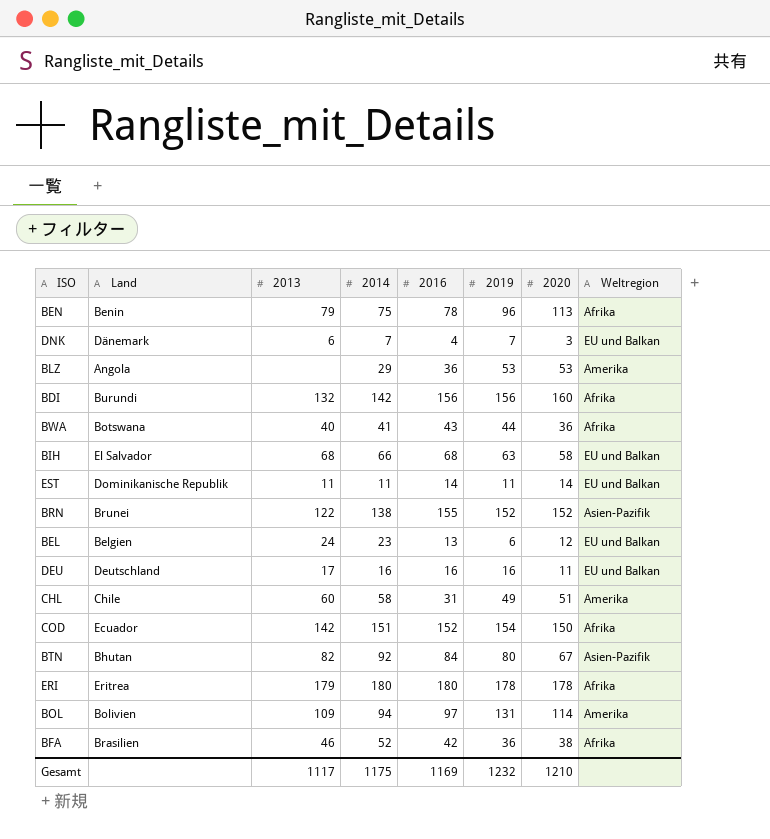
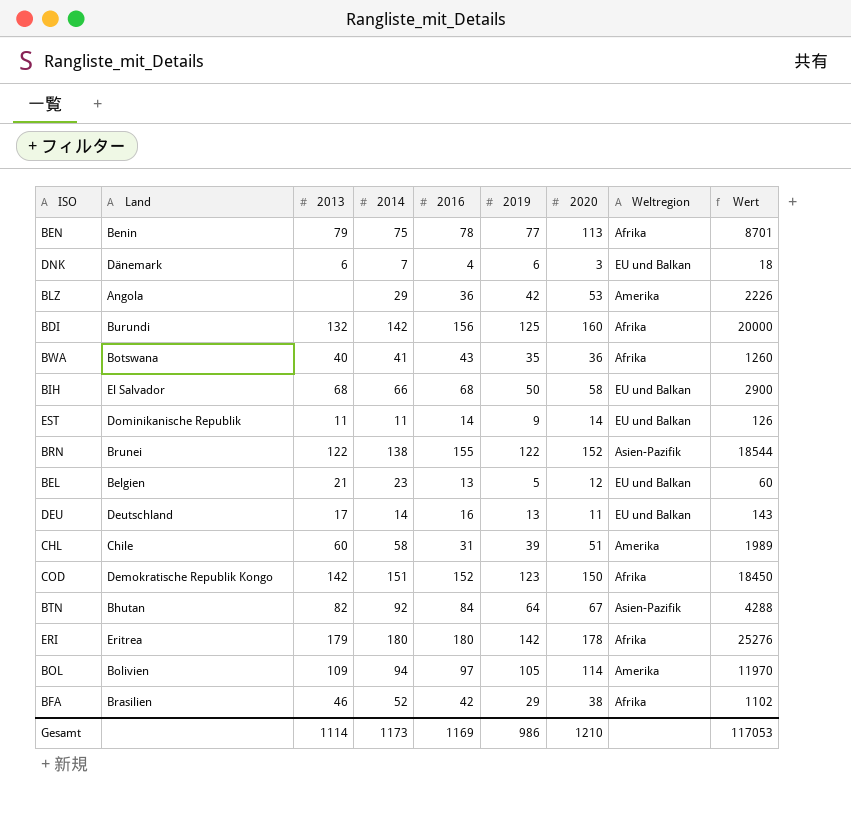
column Wert | formula: none -> [2019] * [2020]
BEN | 2019: 96 -> 77
DNK | 2019: 7 -> 6
BLZ | 2019: 53 -> 42
BDI | 2019: 156 -> 125
BWA | 2019: 44 -> 35
BIH | 2019: 63 -> 50
EST | 2019: 11 -> 9
BRN | 2019: 152 -> 122
BEL | 2013: 24 -> 21
BEL | 2019: 6 -> 5
DEU | 2014: 16 -> 14
DEU | 2019: 16 -> 13
CHL | 2019: 49 -> 39
COD | Land: Ecuador -> Demokratische Republik Kongo
COD | 2019: 154 -> 123
BTN | 2019: 80 -> 64
ERI | 2019: 178 -> 142
BOL | 2019: 131 -> 105
BFA | 2019: 36 -> 29
Gesamt | 2013: 1117 -> 1114
Gesamt | 2014: 1175 -> 1173
Gesamt | 2019: 1232 -> 986

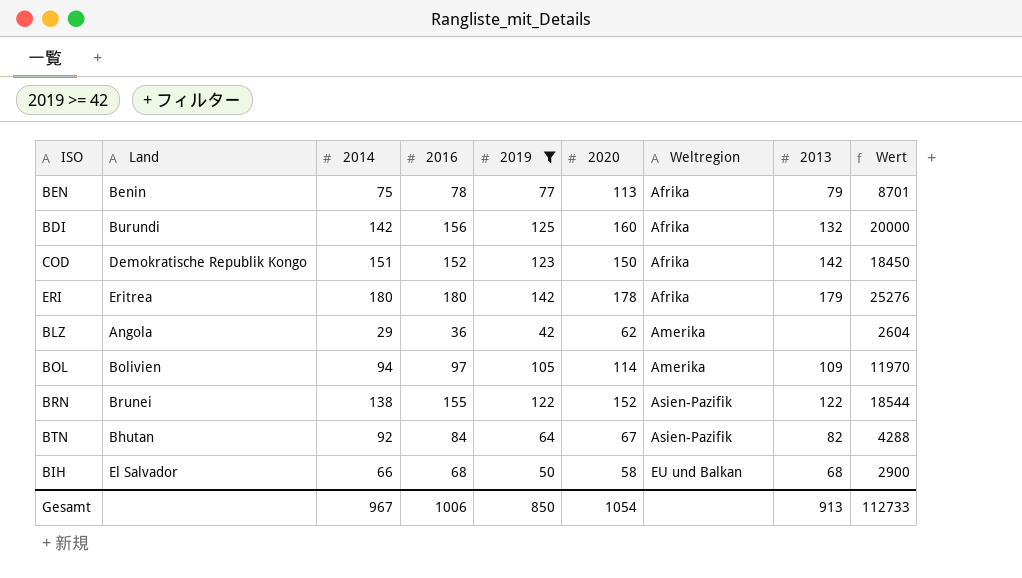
filter: none -> 2019 >= 42
row order: none -> Weltregion ascending
column 2013 | position: 3 -> 8
BLZ | 2020: 53 -> 62
BLZ | Wert: 2226 -> 2604
Gesamt | 2014: 1173 -> 967
Gesamt | 2016: 1169 -> 1006
Gesamt | 2019: 986 -> 850
Gesamt | 2020: 1210 -> 1054
Gesamt | 2013: 1114 -> 913
Gesamt | Wert: 117053 -> 112733

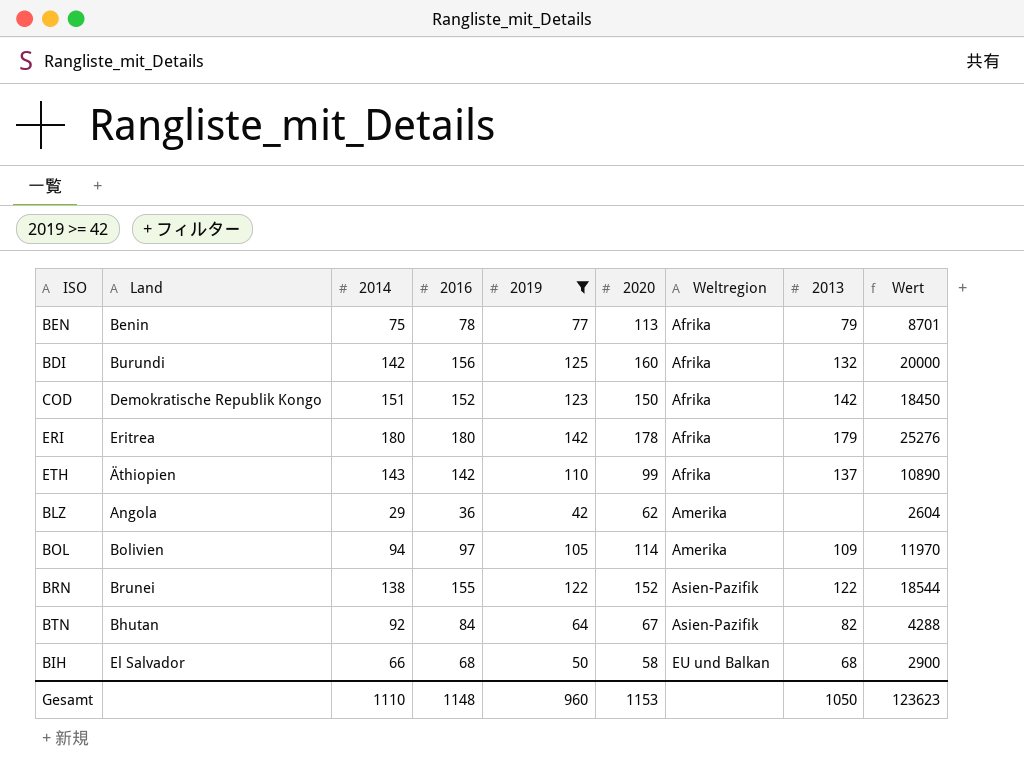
row ETH: none -> Äthiopien | 143 | 142 | 110 | 99 | Afrika | 137 | 10890
Gesamt | 2014: 967 -> 1110
Gesamt | 2016: 1006 -> 1148
Gesamt | 2019: 850 -> 960
Gesamt | 2020: 1054 -> 1153
Gesamt | 2013: 913 -> 1050
Gesamt | Wert: 112733 -> 123623

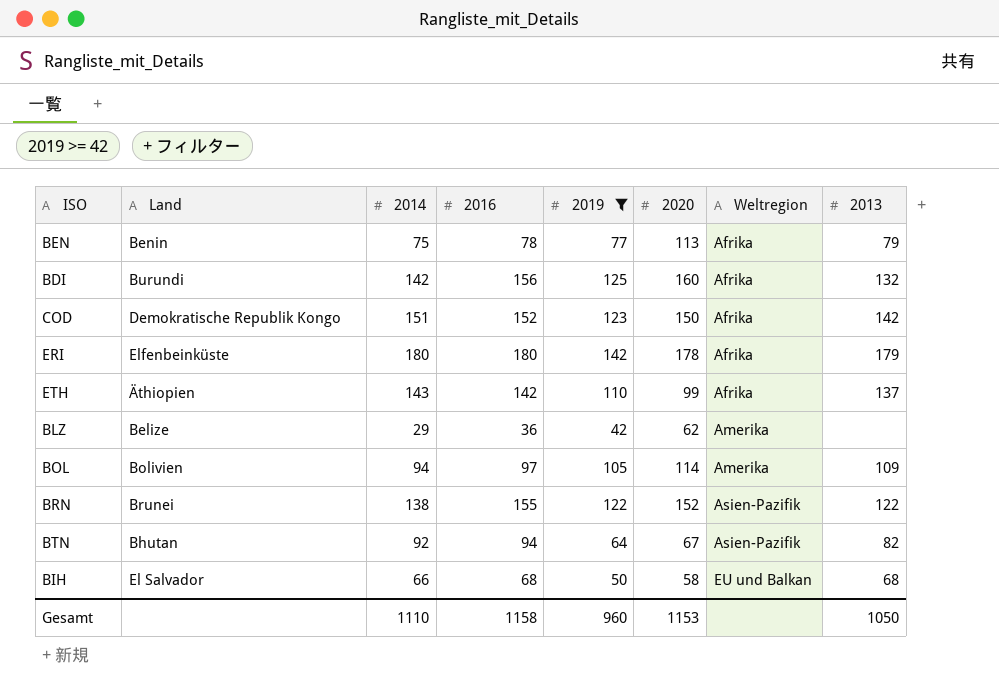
column Wert | formula: [2019] * [2020] -> none
ERI | Land: Eritrea -> Elfenbeinküste
BLZ | Land: Angola -> Belize
BTN | 2016: 84 -> 94
Gesamt | 2016: 1148 -> 1158

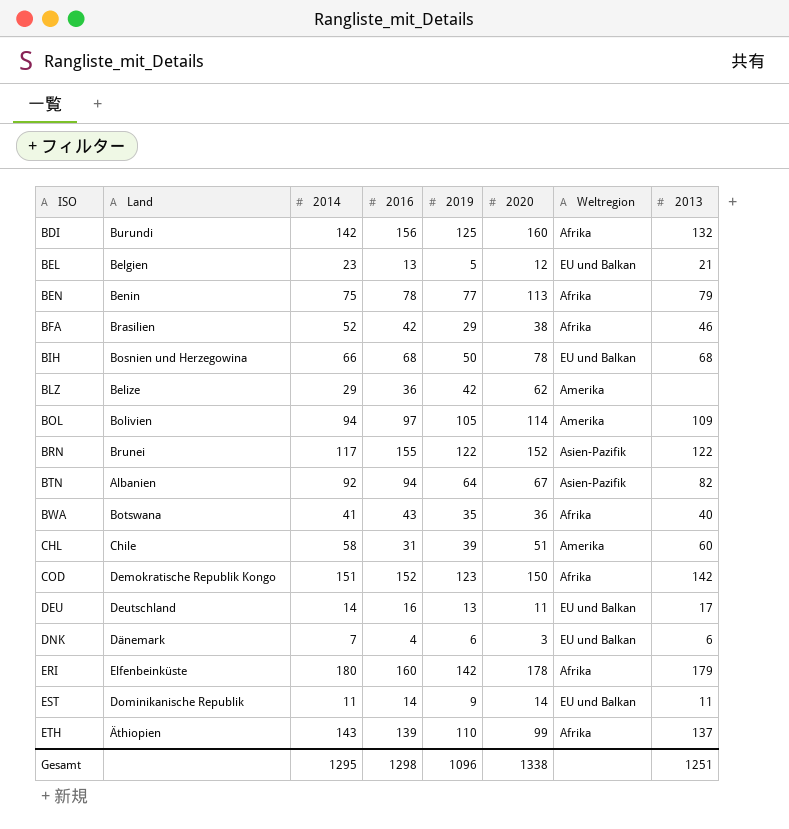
filter: 2019 >= 42 -> none
row order: Weltregion ascending -> ISO ascending
BIH | Land: El Salvador -> Bosnien und Herzegowina
BIH | 2020: 58 -> 78
BRN | 2014: 138 -> 117
BTN | Land: Bhutan -> Albanien
ERI | 2016: 180 -> 160
ETH | 2016: 142 -> 139
Gesamt | 2014: 1110 -> 1295
Gesamt | 2016: 1158 -> 1298
Gesamt | 2019: 960 -> 1096
Gesamt | 2020: 1153 -> 1338
Gesamt | 2013: 1050 -> 1251

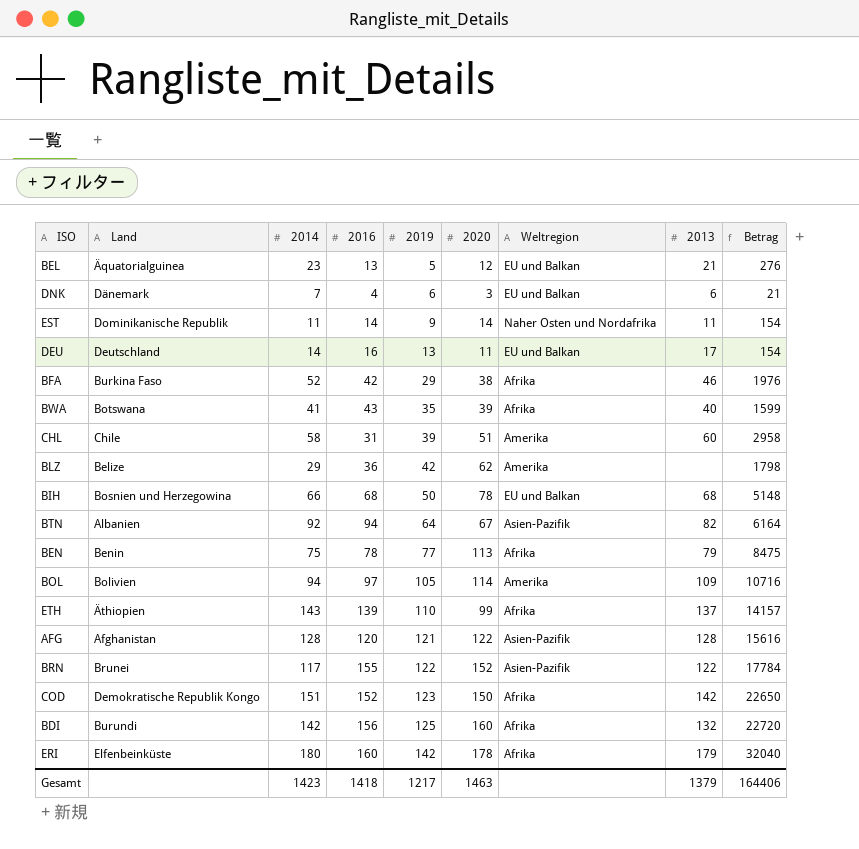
row order: ISO ascending -> 2019 ascending
column Betrag | formula: none -> [2014] * [2020]
BEL | Land: Belgien -> Äquatorialguinea
EST | Weltregion: EU und Balkan -> Naher Osten und Nordafrika
BFA | Land: Brasilien -> Burkina Faso
BWA | 2020: 36 -> 39
row AFG: none -> Afghanistan | 128 | 120 | 121 | 122 | Asien-Pazifik | 128 | 15616
Gesamt | 2014: 1295 -> 1423
Gesamt | 2016: 1298 -> 1418
Gesamt | 2019: 1096 -> 1217
Gesamt | 2020: 1338 -> 1463
Gesamt | 2013: 1251 -> 1379

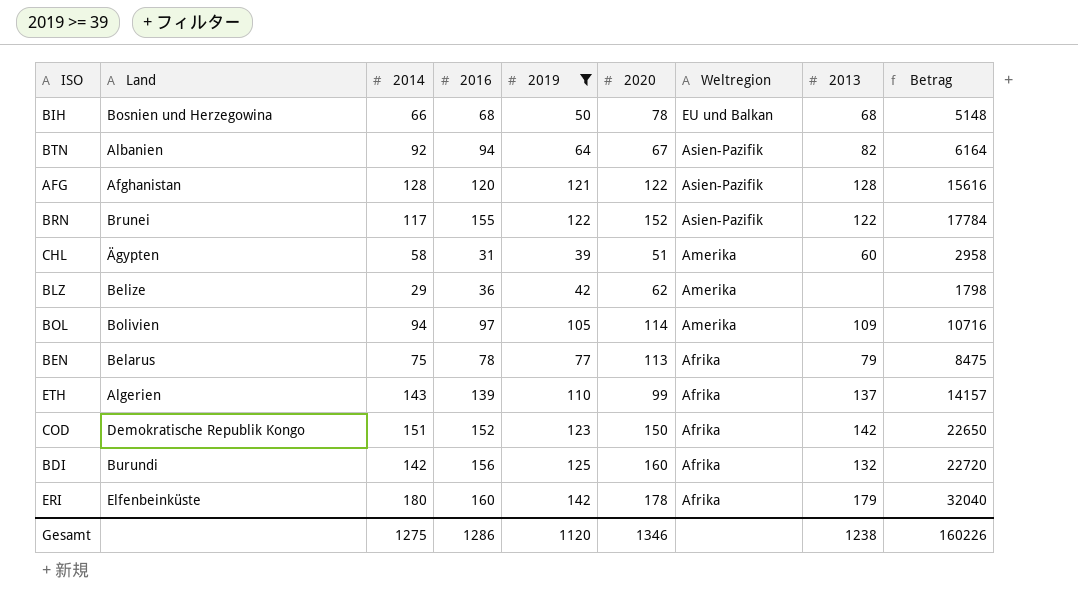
filter: none -> 2019 >= 39
row order: 2019 ascending -> Weltregion descending
CHL | Land: Chile -> Ägypten
BEN | Land: Benin -> Belarus
ETH | Land: Äthiopien -> Algerien
Gesamt | 2014: 1423 -> 1275
Gesamt | 2016: 1418 -> 1286
Gesamt | 2019: 1217 -> 1120
Gesamt | 2020: 1463 -> 1346
Gesamt | 2013: 1379 -> 1238
Gesamt | Betrag: 164406 -> 160226

